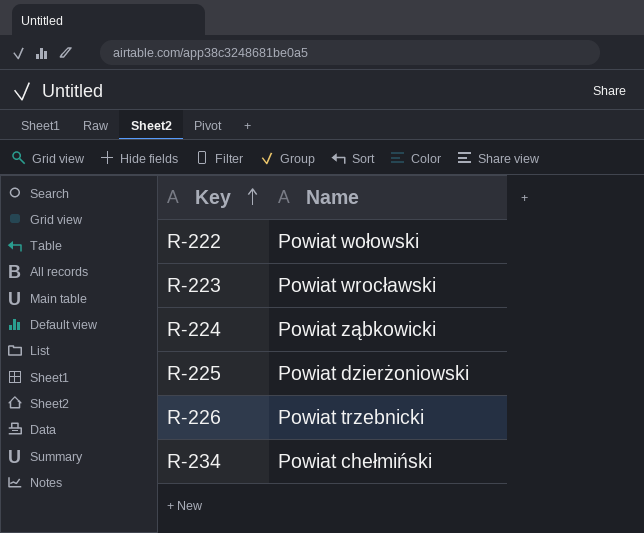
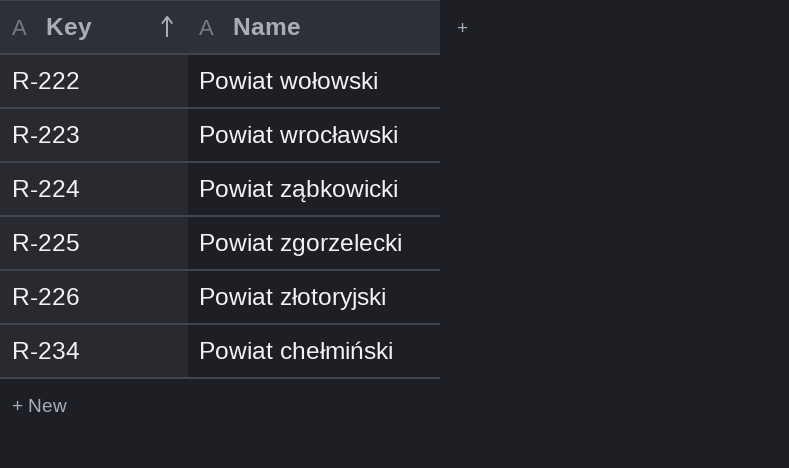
R-225 | Name: Powiat dzierżoniowski -> Powiat zgorzelecki
R-226 | Name: Powiat trzebnicki -> Powiat złotoryjski

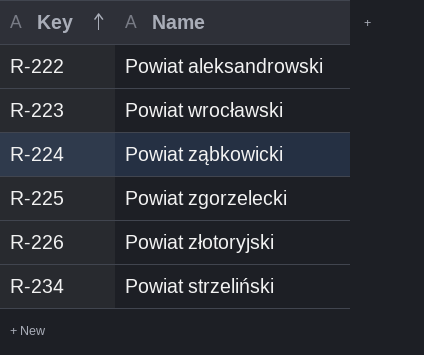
R-222 | Name: Powiat wołowski -> Powiat aleksandrowski
R-234 | Name: Powiat chełmiński -> Powiat strzeliński

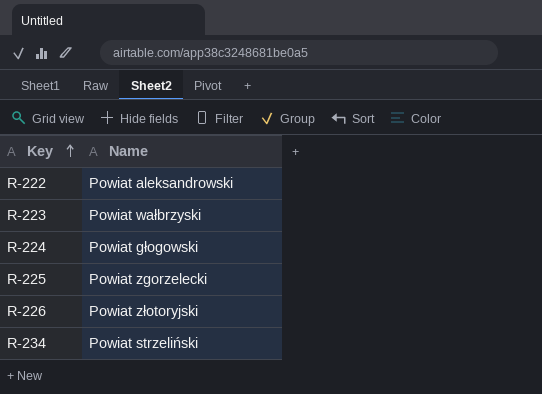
R-223 | Name: Powiat wrocławski -> Powiat wałbrzyski
R-224 | Name: Powiat ząbkowicki -> Powiat głogowski

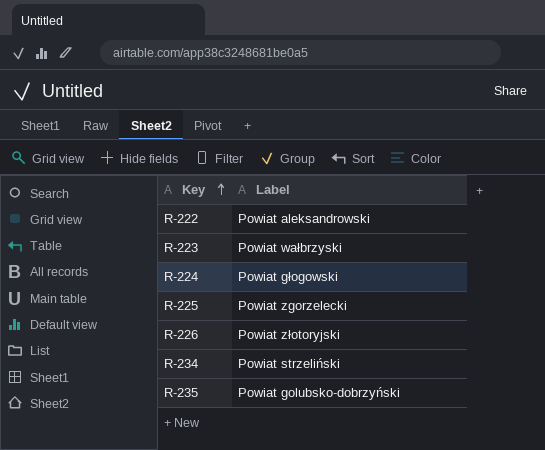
column name: Name -> Label
row R-235: none -> Powiat golubsko-dobrzyński

